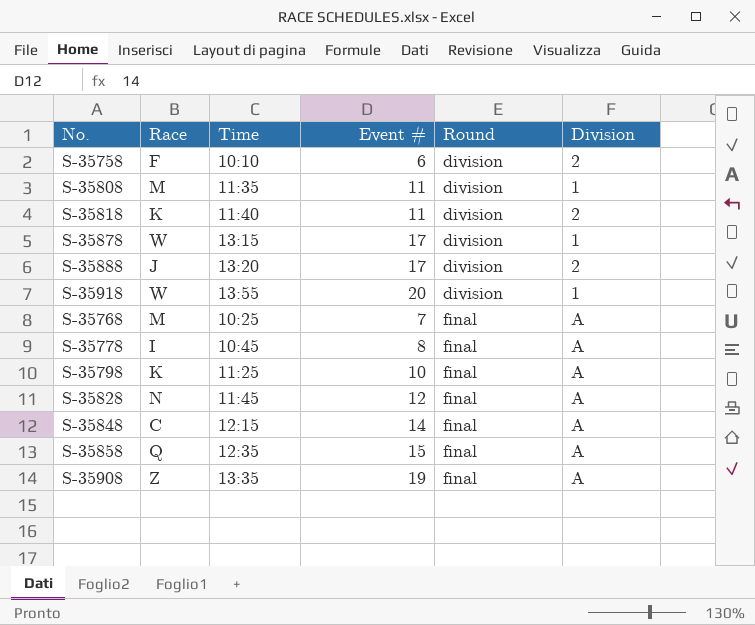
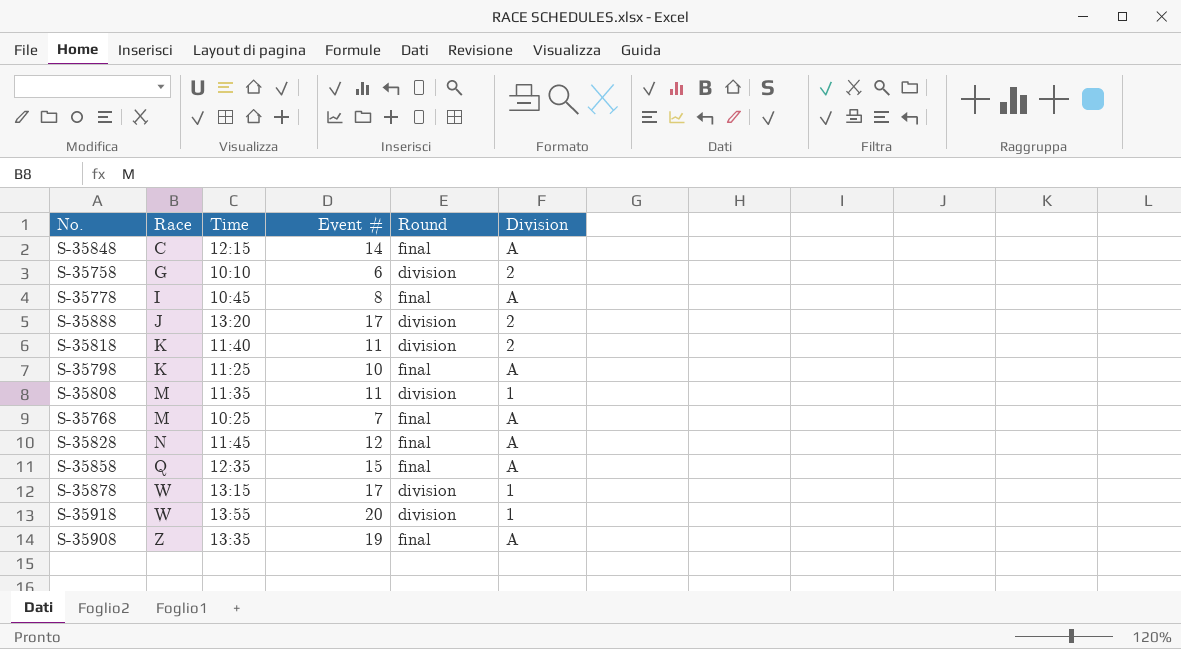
row order: Round ascending -> Race ascending
S-35758 | Race: F -> G

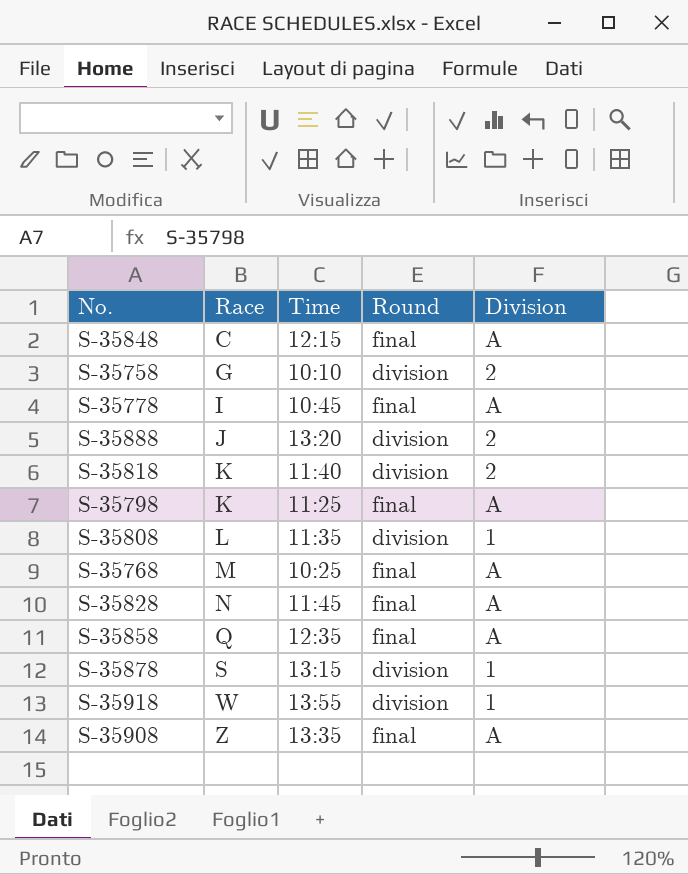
column Event # | position: 4 -> none
S-35808 | Race: M -> L
S-35878 | Race: W -> S

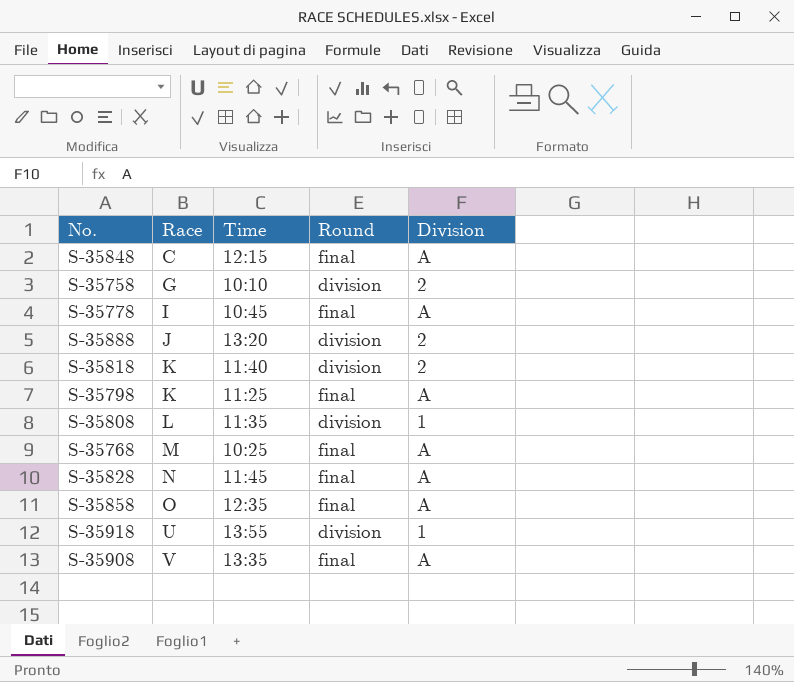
row S-35878: S | 13:15 | division | 1 -> none
S-35858 | Race: Q -> O
S-35918 | Race: W -> U
S-35908 | Race: Z -> V

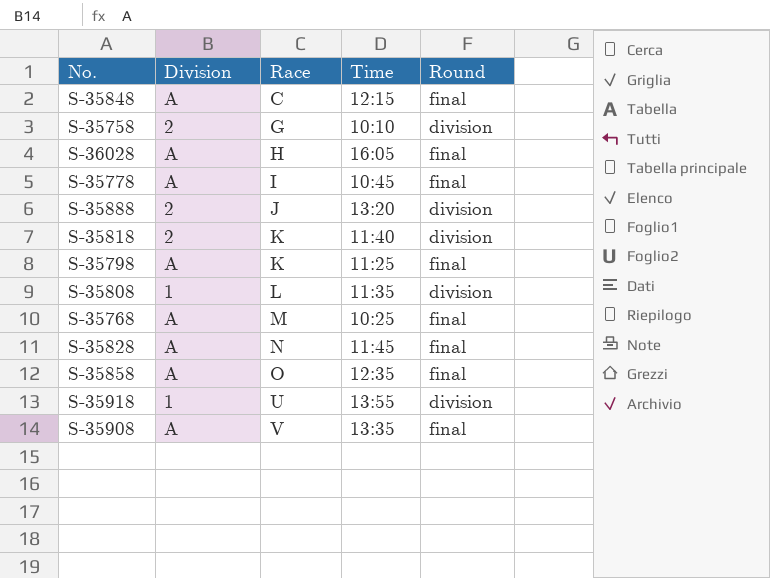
column Division | position: 5 -> 2
row S-36028: none -> A | H | 16:05 | final

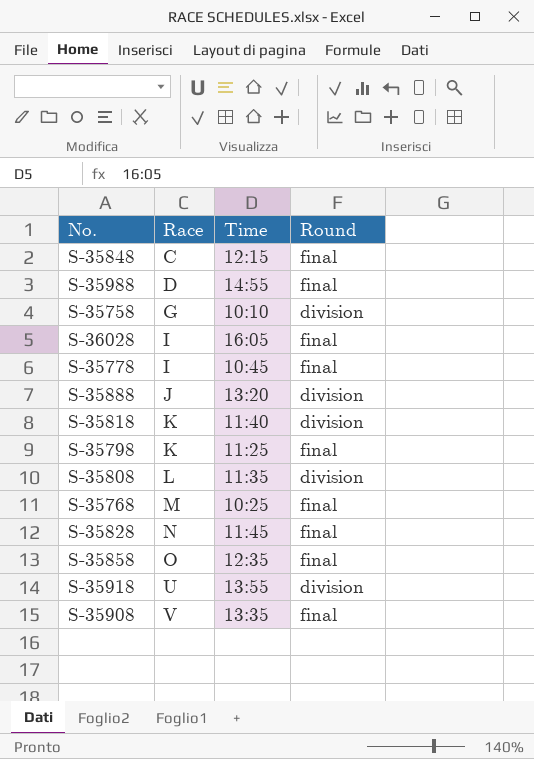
column Division | position: 2 -> none
row S-35988: none -> D | 14:55 | final
S-36028 | Race: H -> I

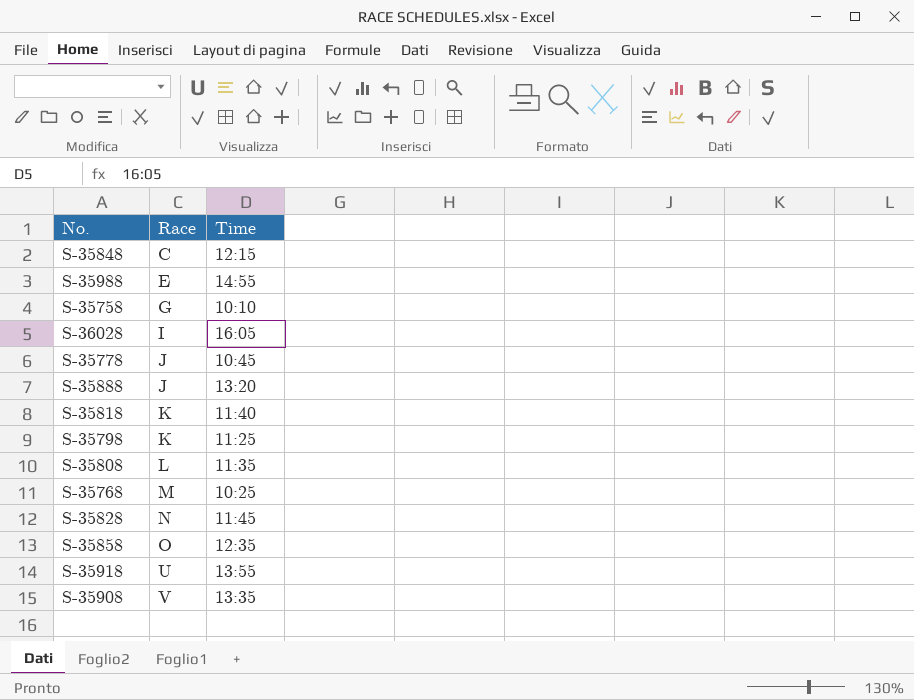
column Round | position: 4 -> none
S-35988 | Race: D -> E
S-35778 | Race: I -> J

